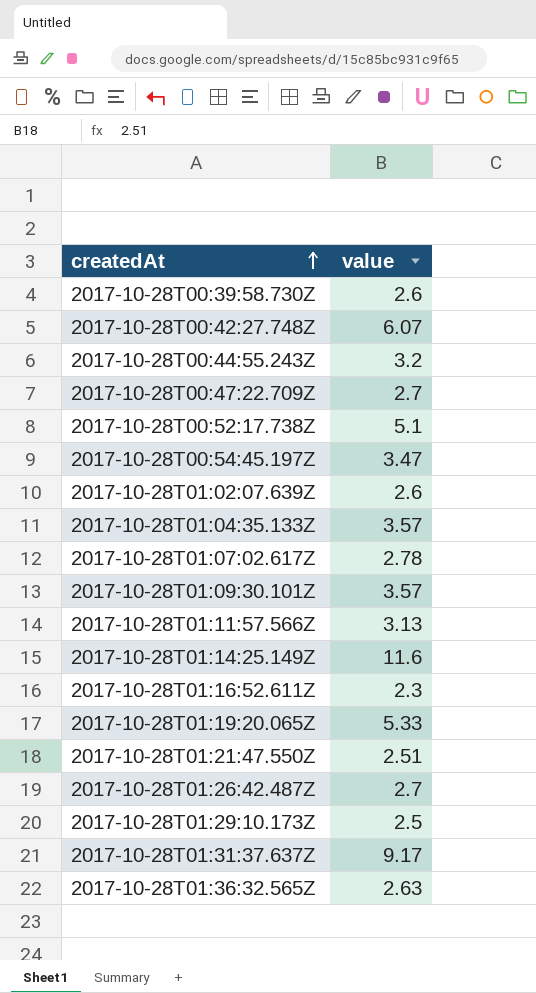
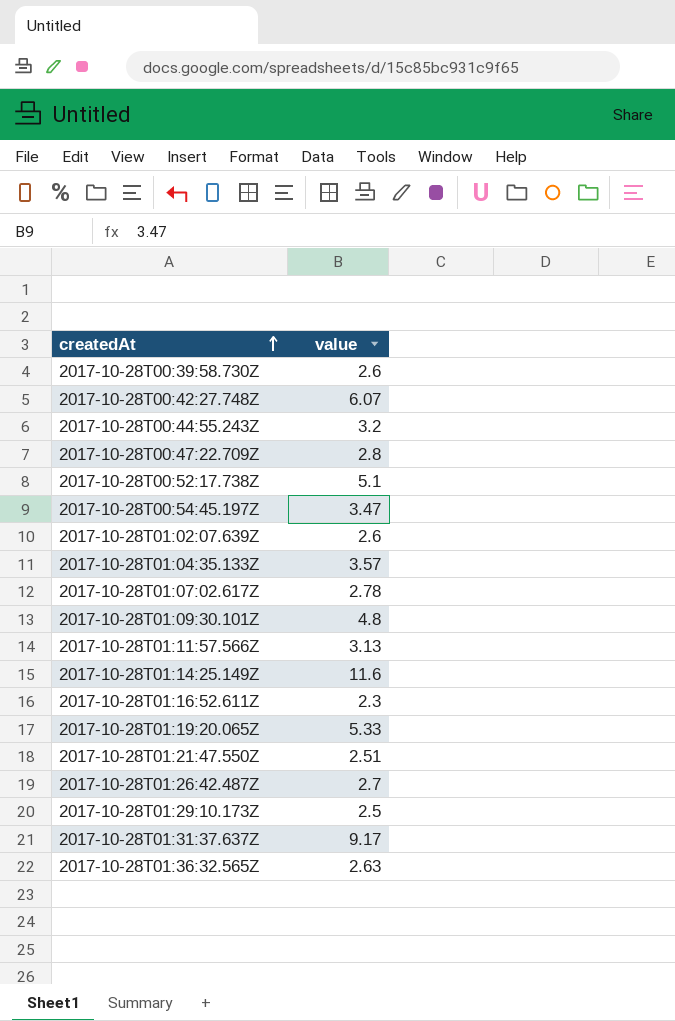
2017-10-28T00:47:22.709Z | value: 2.7 -> 2.8
2017-10-28T01:09:30.101Z | value: 3.57 -> 4.8

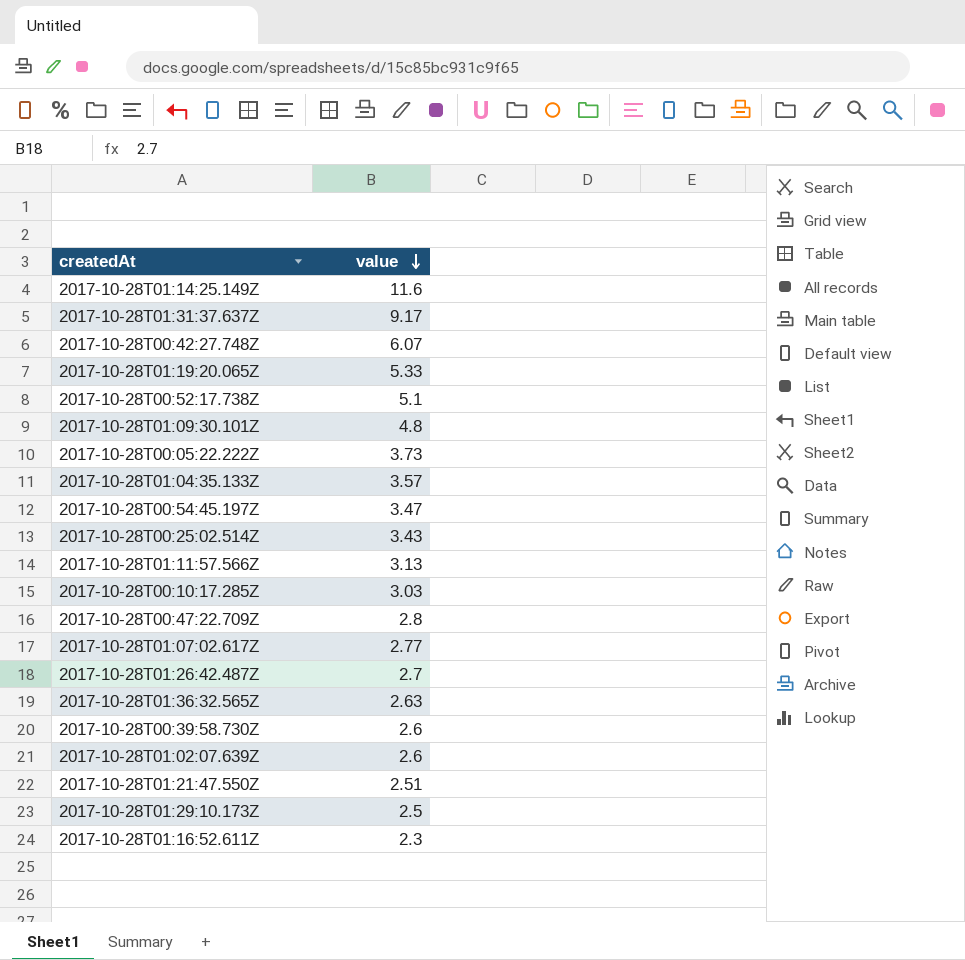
row order: createdAt ascending -> value descending
row 2017-10-28T00:44:55.243Z: 3.2 -> none
row 2017-10-28T00:05:22.222Z: none -> 3.73
row 2017-10-28T00:25:02.514Z: none -> 3.43
row 2017-10-28T00:10:17.285Z: none -> 3.03
2017-10-28T01:07:02.617Z | value: 2.78 -> 2.77

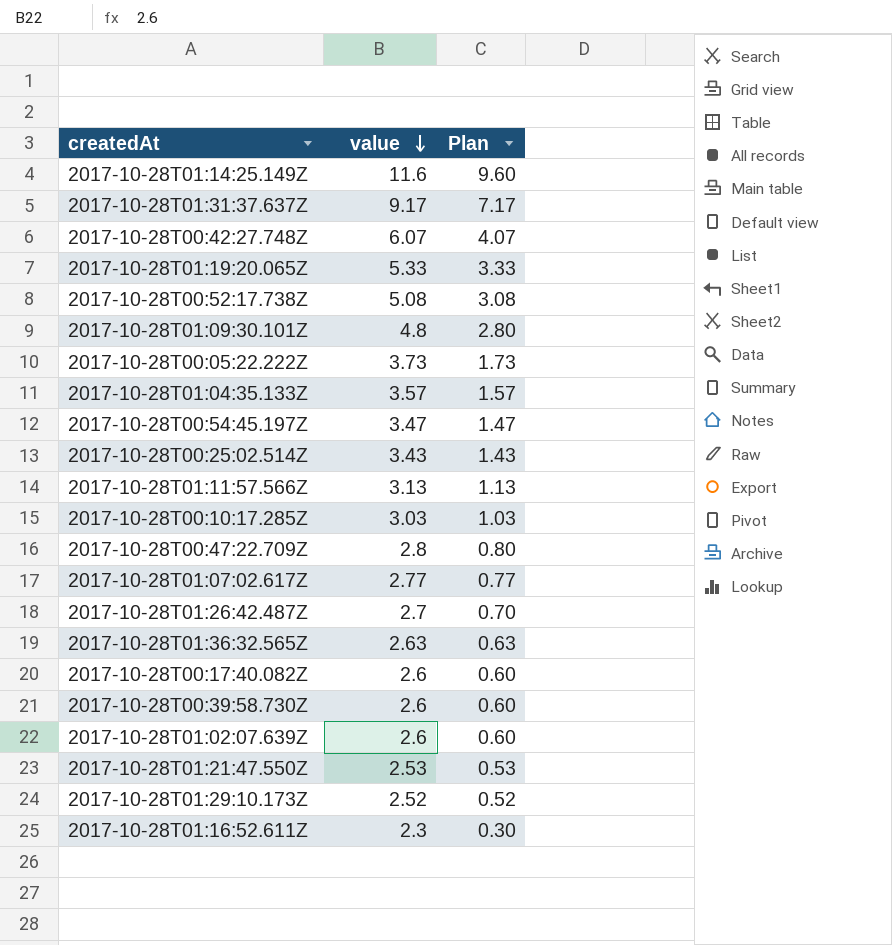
column Plan | formula: none -> [value] - 2
2017-10-28T00:52:17.738Z | value: 5.1 -> 5.08
row 2017-10-28T00:17:40.082Z: none -> 2.6 | 0.60
2017-10-28T01:21:47.550Z | value: 2.51 -> 2.53
2017-10-28T01:29:10.173Z | value: 2.5 -> 2.52

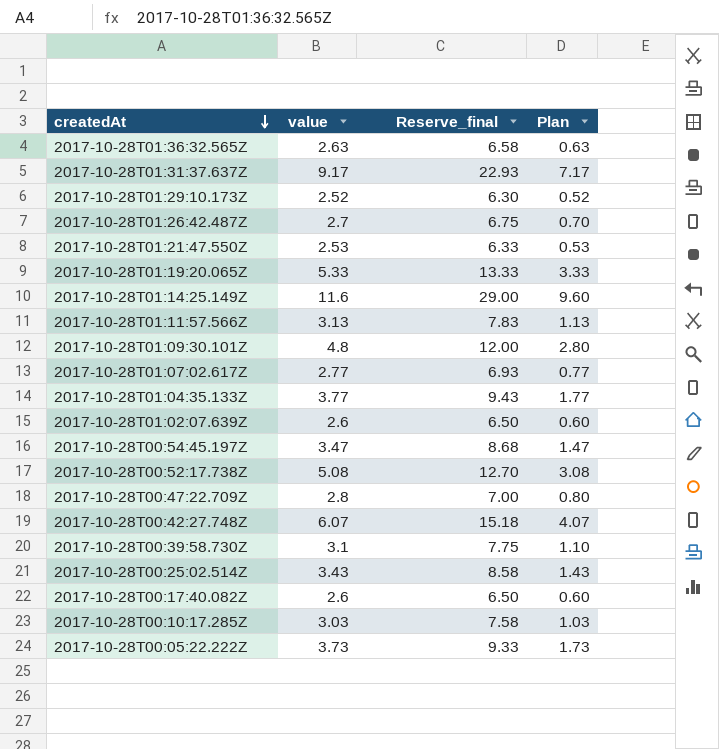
row order: value descending -> createdAt descending
column Reserve_final | formula: none -> [value] * 2.5
row 2017-10-28T01:16:52.611Z: 2.3 | 0.30 -> none
2017-10-28T01:04:35.133Z | value: 3.57 -> 3.77
2017-10-28T01:04:35.133Z | Plan: 1.57 -> 1.77
2017-10-28T00:39:58.730Z | value: 2.6 -> 3.1
2017-10-28T00:39:58.730Z | Plan: 0.60 -> 1.10

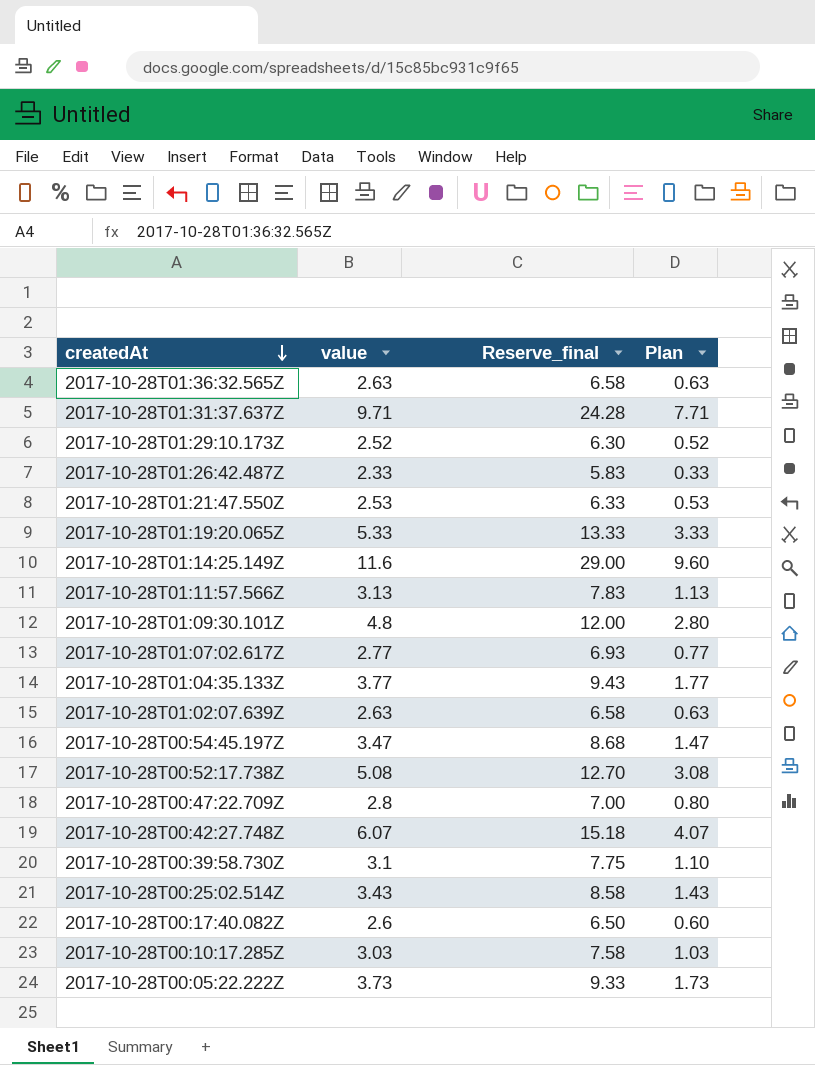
2017-10-28T01:31:37.637Z | value: 9.17 -> 9.71
2017-10-28T01:31:37.637Z | Reserve_final: 22.93 -> 24.28
2017-10-28T01:31:37.637Z | Plan: 7.17 -> 7.71
2017-10-28T01:26:42.487Z | value: 2.7 -> 2.33
2017-10-28T01:26:42.487Z | Reserve_final: 6.75 -> 5.83
2017-10-28T01:26:42.487Z | Plan: 0.70 -> 0.33
2017-10-28T01:02:07.639Z | value: 2.6 -> 2.63
2017-10-28T01:02:07.639Z | Reserve_final: 6.50 -> 6.58
2017-10-28T01:02:07.639Z | Plan: 0.60 -> 0.63

